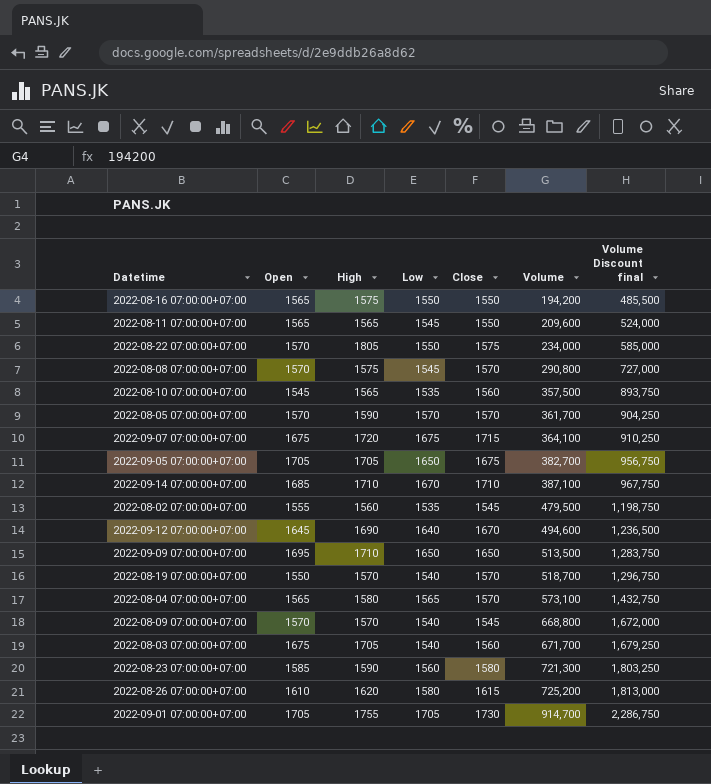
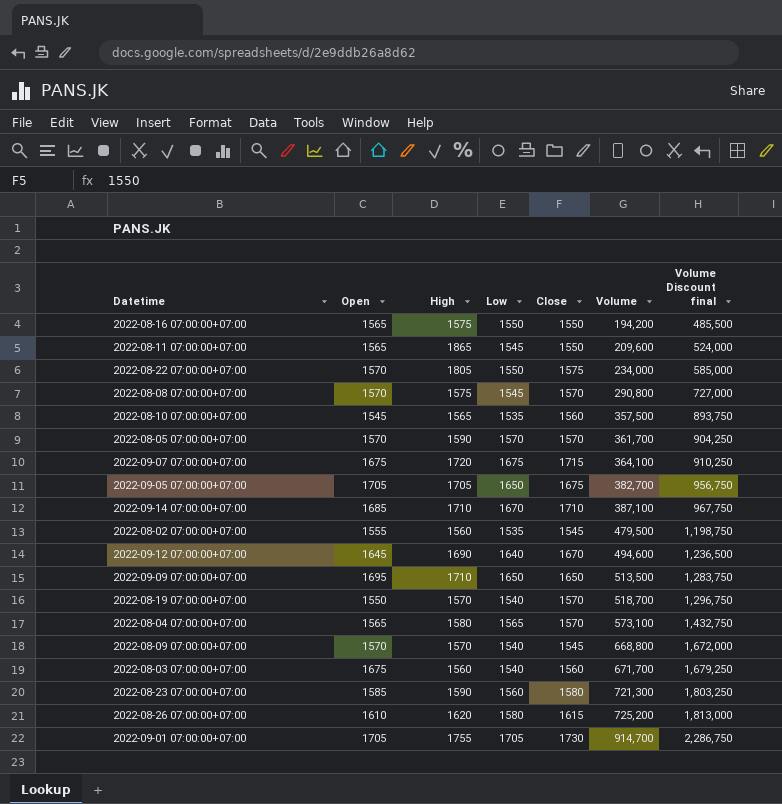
2022-08-11 07:00:00+07:00 | High: 1565 -> 1865
2022-08-03 07:00:00+07:00 | High: 1705 -> 1560

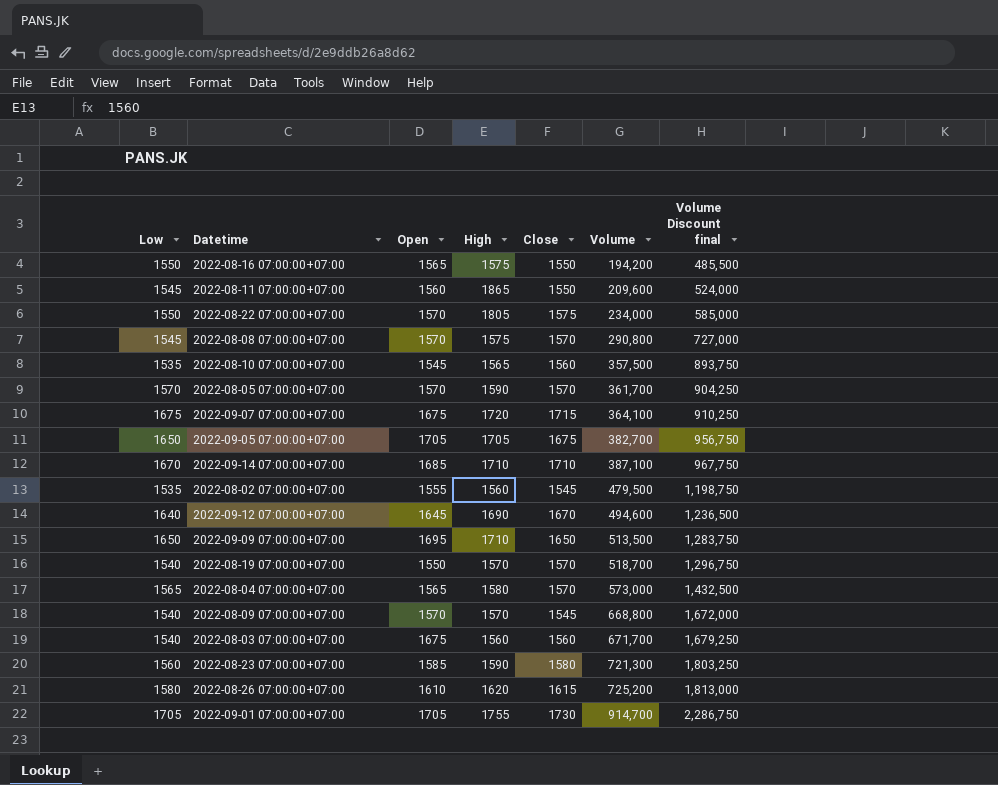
column Low | position: 4 -> 1
2022-08-11 07:00:00+07:00 | Open: 1565 -> 1560
2022-08-04 07:00:00+07:00 | Volume: 573,100 -> 573,000
2022-08-04 07:00:00+07:00 | Volume Discount final: 1,432,750 -> 1,432,500

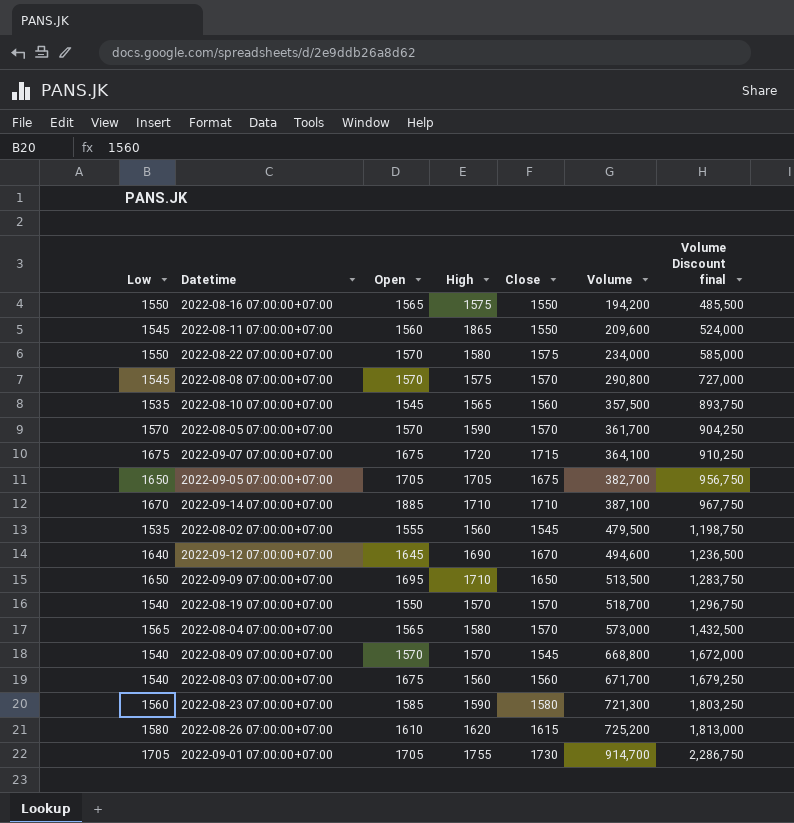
2022-08-22 07:00:00+07:00 | High: 1805 -> 1580
2022-09-14 07:00:00+07:00 | Open: 1685 -> 1885

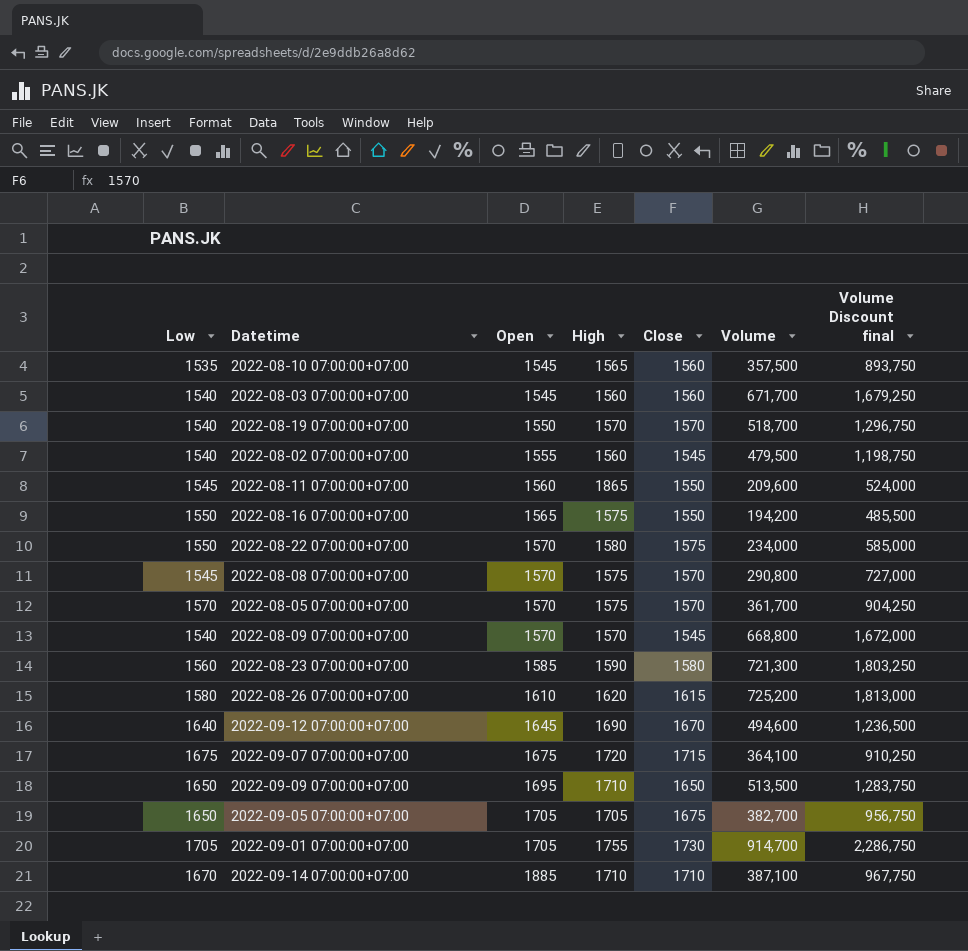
row order: Volume ascending -> Open ascending
row 2022-08-04 07:00:00+07:00: 1565 | 1565 | 1580 | 1570 | 573,000 | 1,432,500 -> none
2022-08-03 07:00:00+07:00 | Open: 1675 -> 1545
2022-08-02 07:00:00+07:00 | Low: 1535 -> 1540
2022-08-05 07:00:00+07:00 | High: 1590 -> 1575

